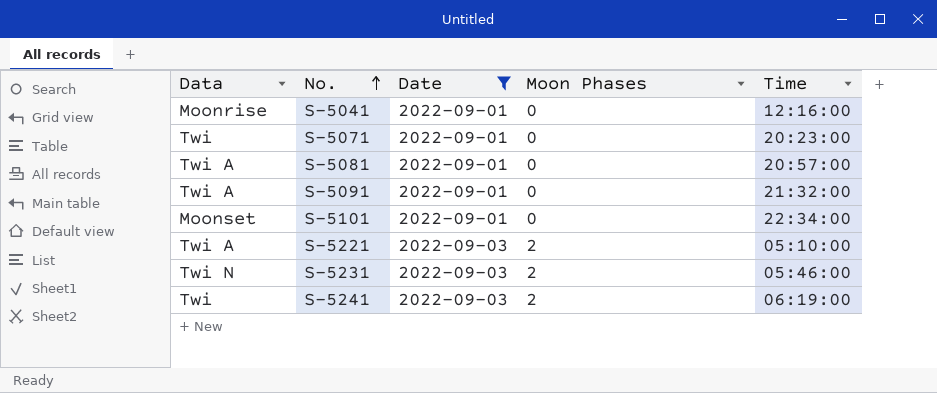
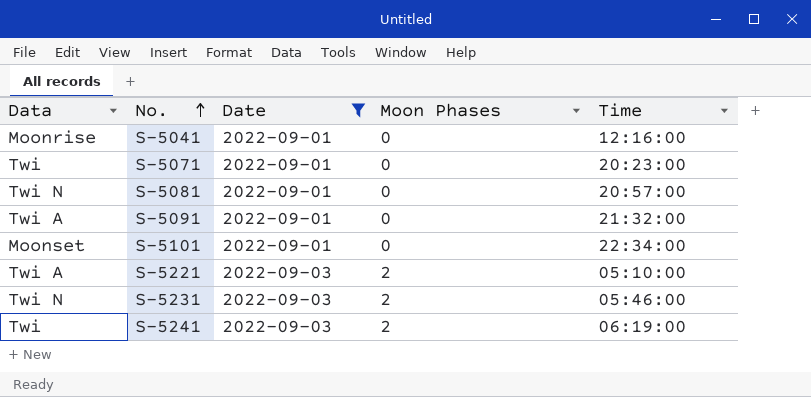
S-5081 | Data: Twi A -> Twi N

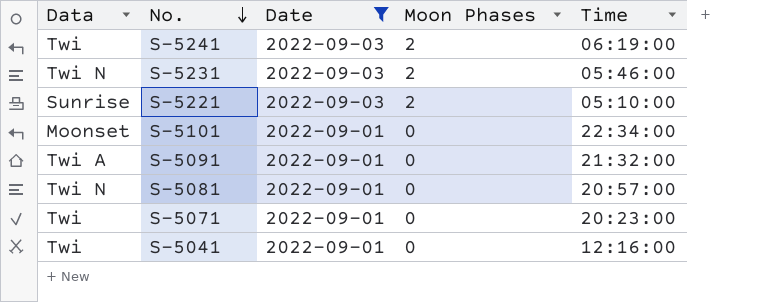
row order: No. ascending -> No. descending
S-5221 | Data: Twi A -> Sunrise
S-5041 | Data: Moonrise -> Twi

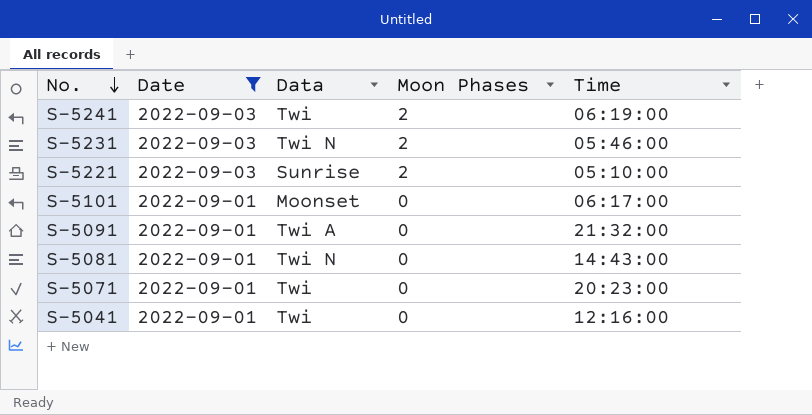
column Data | position: 1 -> 3
S-5101 | Time: 22:34:00 -> 06:17:00
S-5081 | Time: 20:57:00 -> 14:43:00

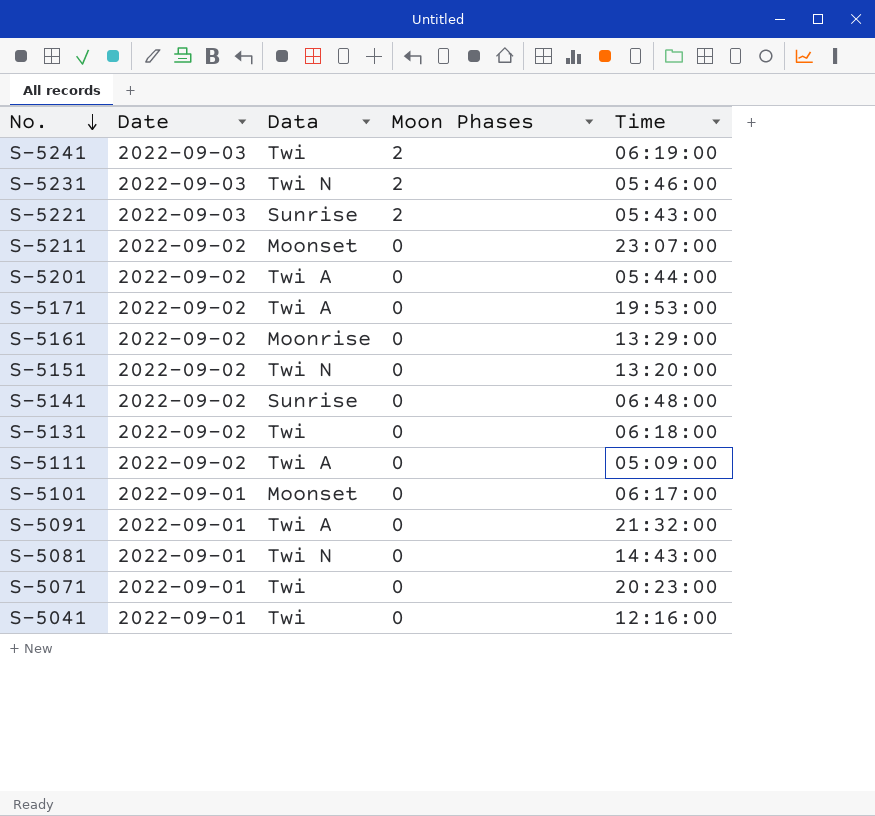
filter: Date != 2022-09-02 -> none
S-5221 | Time: 05:10:00 -> 05:43:00

